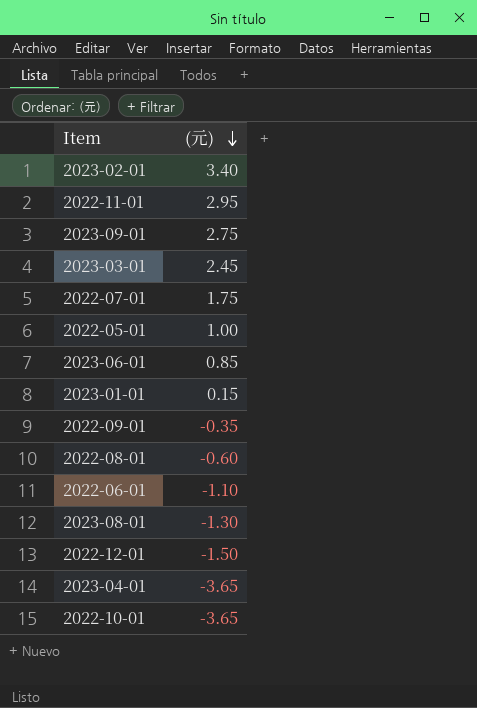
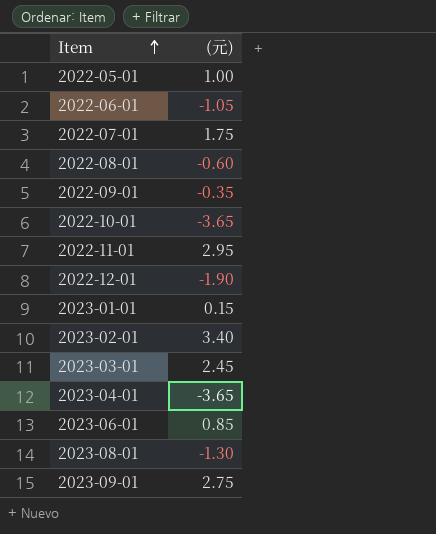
row order: (元) descending -> Item ascending
2022-06-01 | (元): -1.10 -> -1.05
2022-12-01 | (元): -1.50 -> -1.90

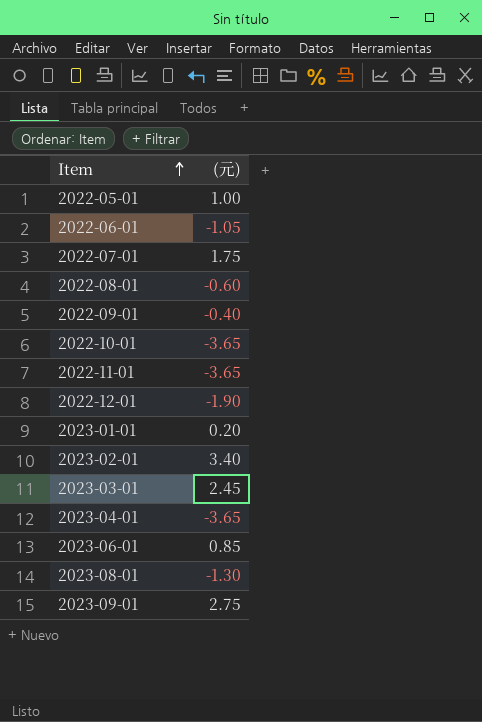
2022-09-01 | (元): -0.35 -> -0.40
2022-11-01 | (元): 2.95 -> -3.65
2023-01-01 | (元): 0.15 -> 0.20

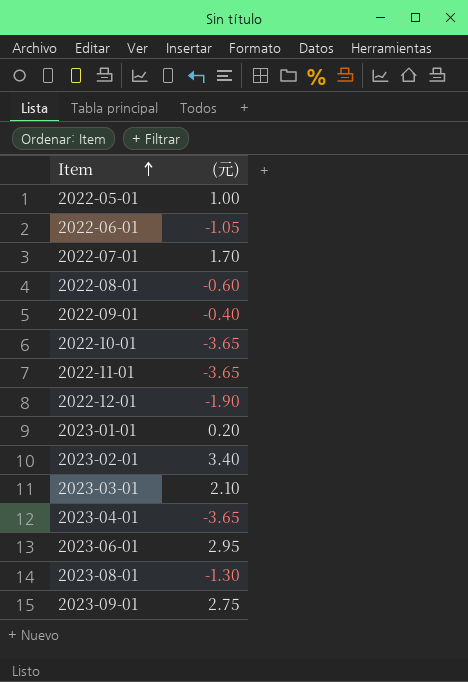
2022-07-01 | (元): 1.75 -> 1.70
2023-03-01 | (元): 2.45 -> 2.10
2023-06-01 | (元): 0.85 -> 2.95

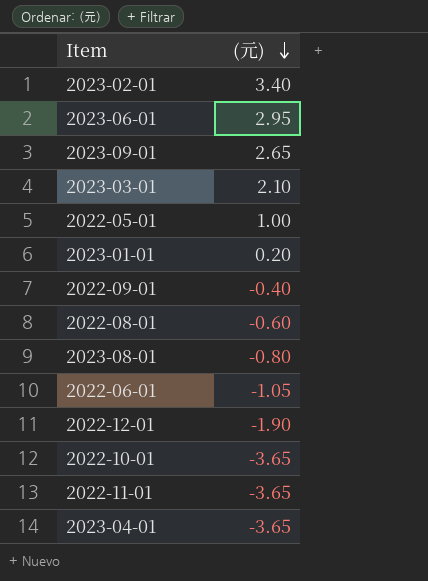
row order: Item ascending -> (元) descending
row 2022-07-01: 1.70 -> none
2023-09-01 | (元): 2.75 -> 2.65
2023-08-01 | (元): -1.30 -> -0.80

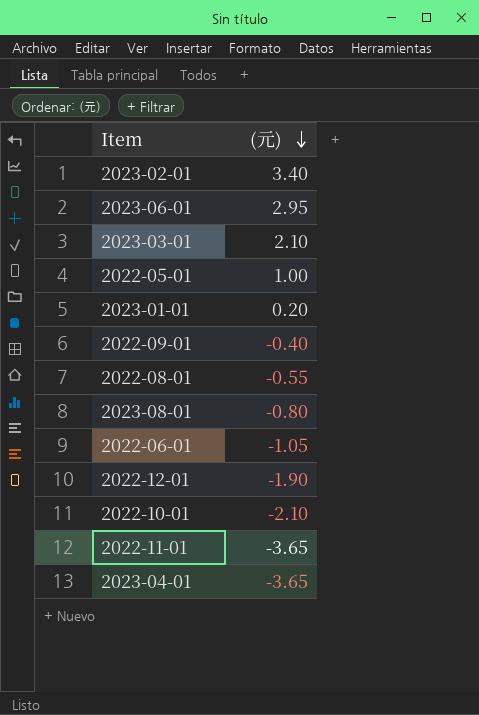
row 2023-09-01: 2.65 -> none
2022-08-01 | (元): -0.60 -> -0.55
2022-10-01 | (元): -3.65 -> -2.10

